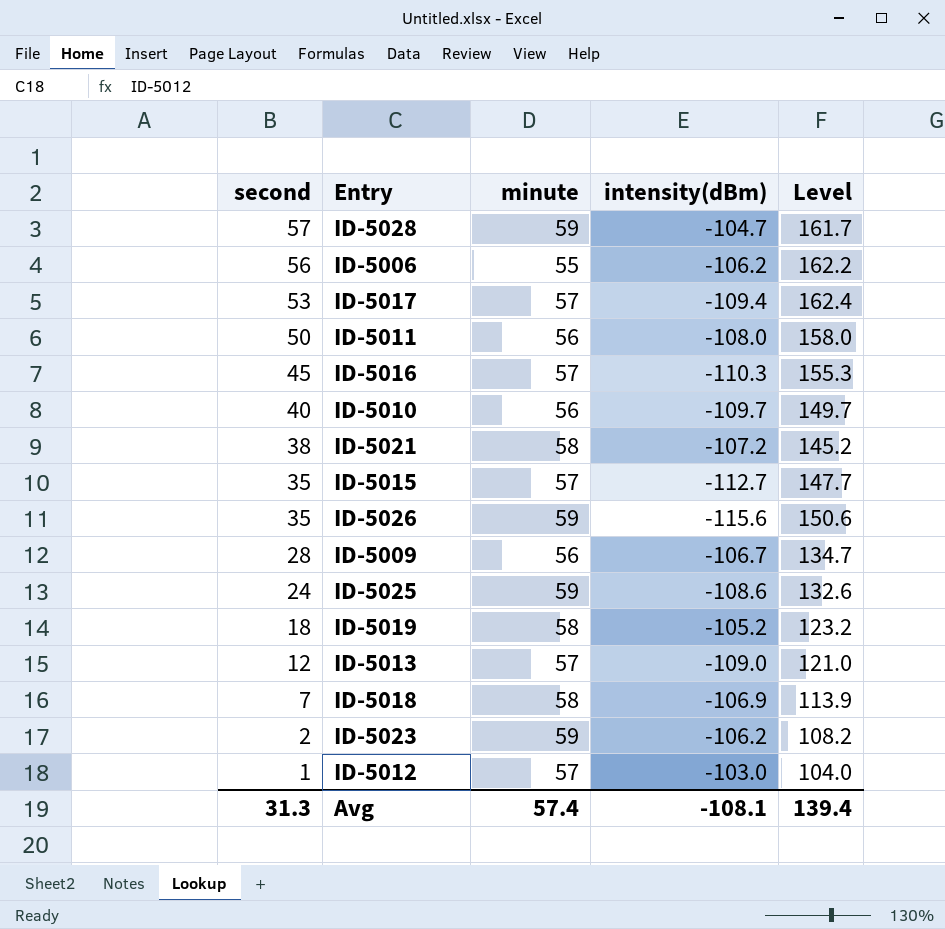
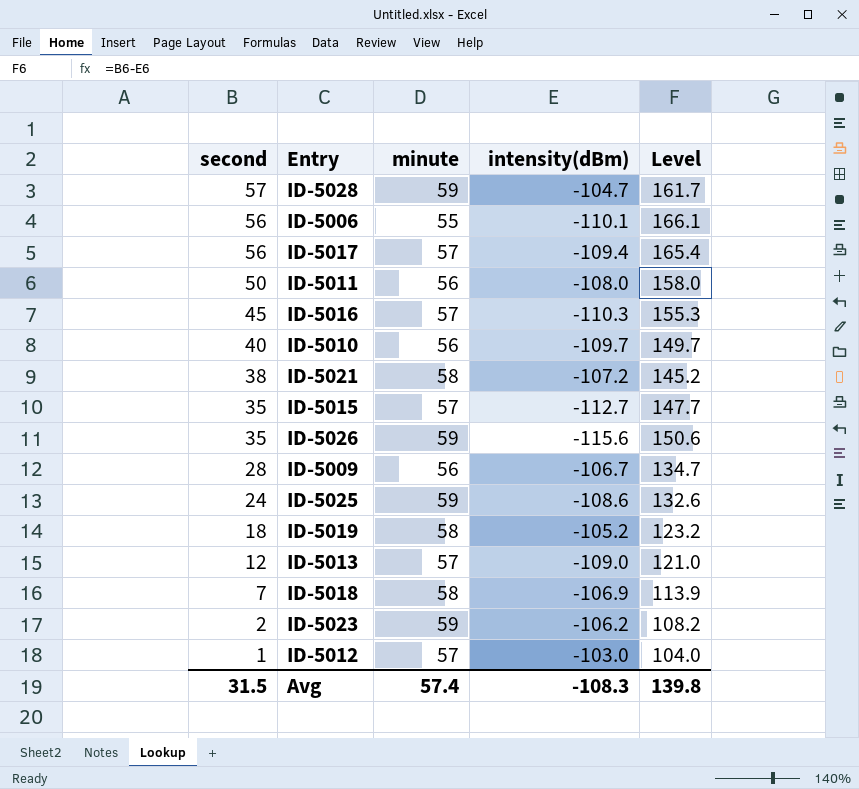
ID-5006 | intensity(dBm): -106.2 -> -110.1
ID-5006 | Level: 162.2 -> 166.1
ID-5017 | second: 53 -> 56
ID-5017 | Level: 162.4 -> 165.4
Avg | second: 31.3 -> 31.5
Avg | intensity(dBm): -108.1 -> -108.3
Avg | Level: 139.4 -> 139.8

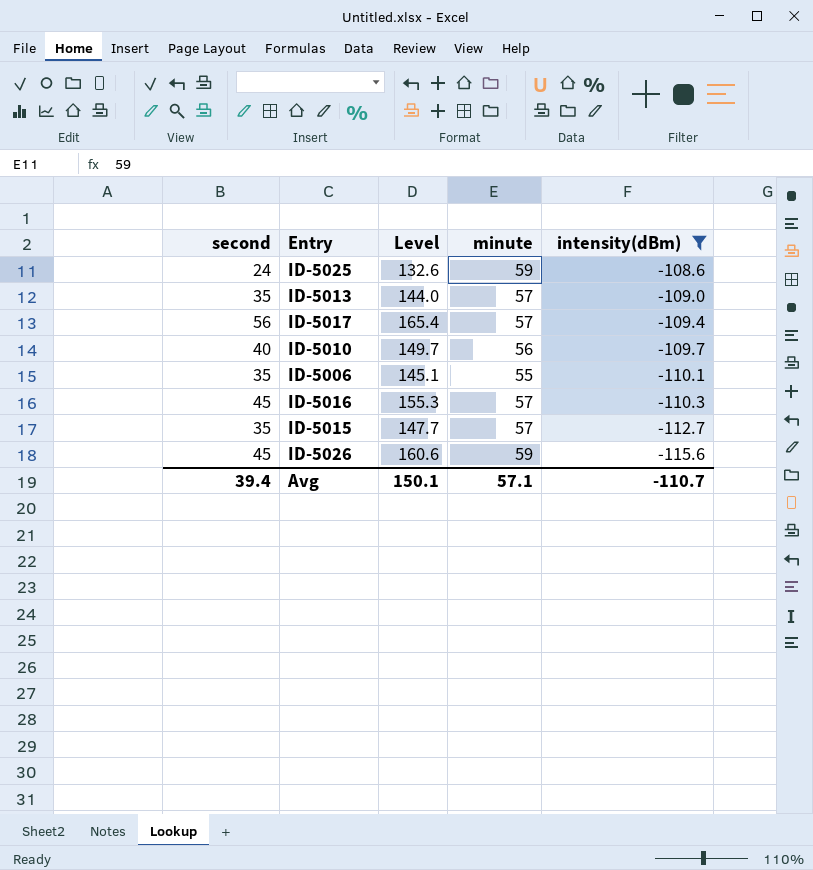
filter: none -> intensity(dBm) <= -108.6
row order: second descending -> intensity(dBm) descending
column Level | position: 5 -> 3
ID-5013 | second: 12 -> 35
ID-5013 | Level: 121.0 -> 144.0
ID-5006 | second: 56 -> 35
ID-5006 | Level: 166.1 -> 145.1
ID-5026 | second: 35 -> 45
ID-5026 | Level: 150.6 -> 160.6
Avg | second: 31.5 -> 39.4
Avg | Level: 139.8 -> 150.1
Avg | minute: 57.4 -> 57.1
Avg | intensity(dBm): -108.3 -> -110.7

